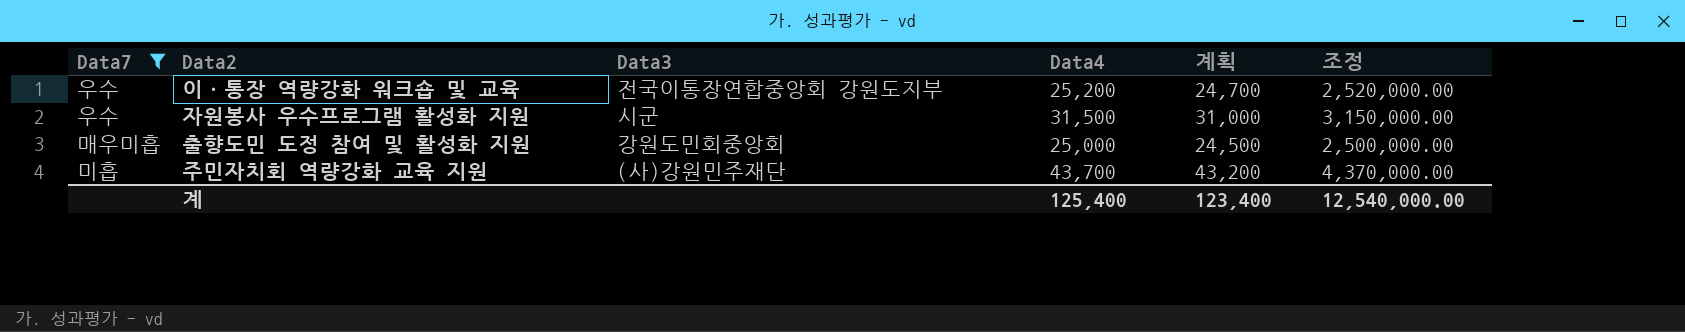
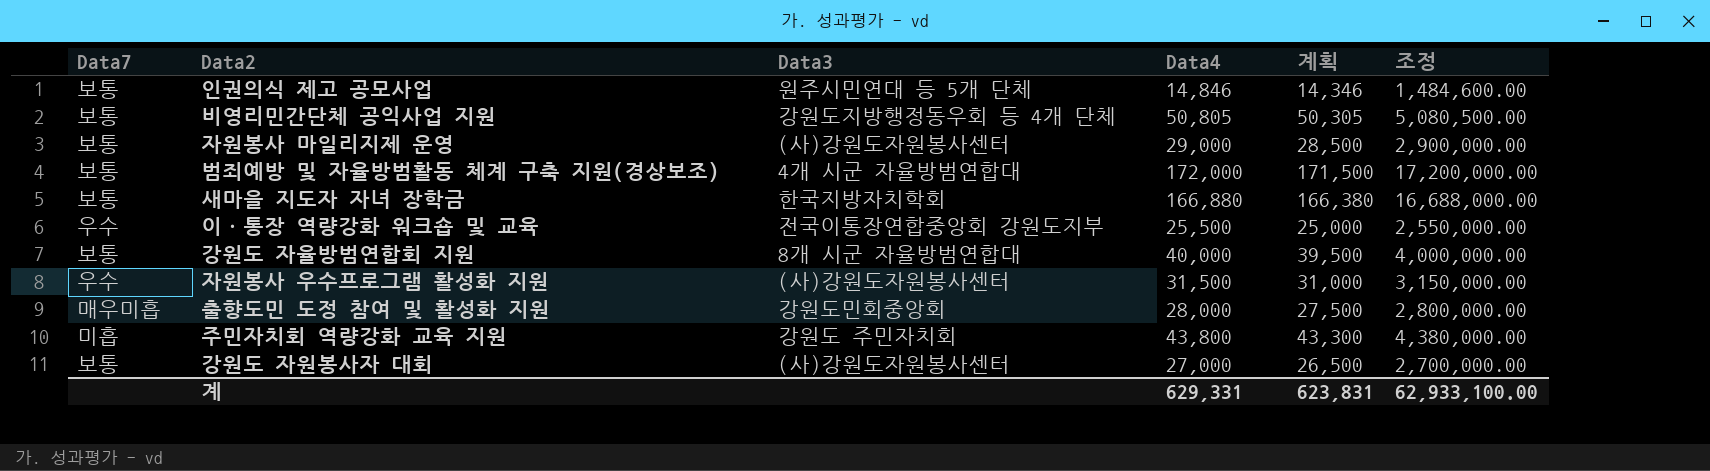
filter: Data7 != 보통 -> none
이·통장 역량강화 워크숍 및 교육 | Data4: 25,200 -> 25,500
이·통장 역량강화 워크숍 및 교육 | 계획: 24,700 -> 25,000
이·통장 역량강화 워크숍 및 교육 | 조정: 2,520,000.00 -> 2,550,000.00
자원봉사 우수프로그램 활성화 지원 | Data3: 시군 -> (사)강원도자원봉사센터
출향도민 도정 참여 및 활성화 지원 | Data4: 25,000 -> 28,000
출향도민 도정 참여 및 활성화 지원 | 계획: 24,500 -> 27,500
출향도민 도정 참여 및 활성화 지원 | 조정: 2,500,000.00 -> 2,800,000.00
주민자치회 역량강화 교육 지원 | Data3: (사)강원민주재단 -> 강원도 주민자치회
주민자치회 역량강화 교육 지원 | Data4: 43,700 -> 43,800
주민자치회 역량강화 교육 지원 | 계획: 43,200 -> 43,300
주민자치회 역량강화 교육 지원 | 조정: 4,370,000.00 -> 4,380,000.00
계 | Data4: 125,400 -> 629,331
계 | 계획: 123,400 -> 623,831
계 | 조정: 12,540,000.00 -> 62,933,100.00

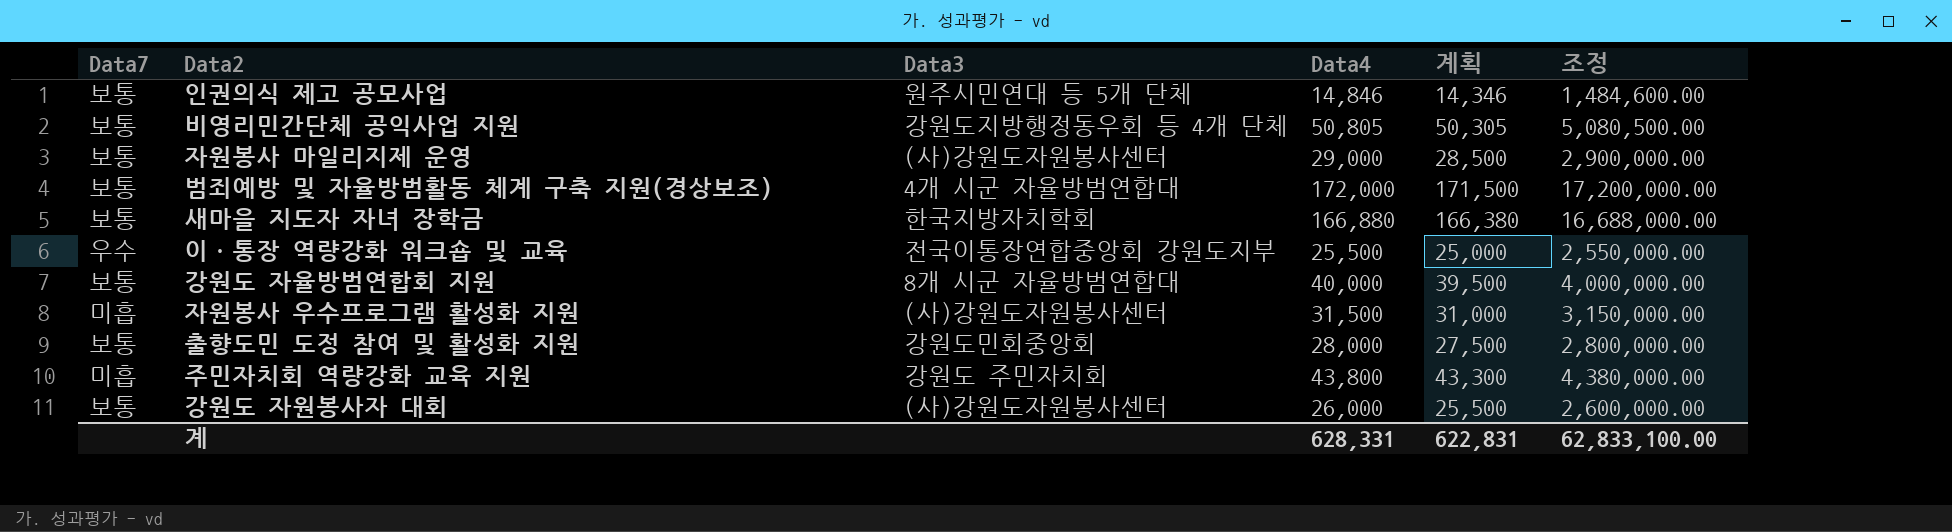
자원봉사 우수프로그램 활성화 지원 | Data7: 우수 -> 미흡
출향도민 도정 참여 및 활성화 지원 | Data7: 매우미흡 -> 보통
강원도 자원봉사자 대회 | Data4: 27,000 -> 26,000
강원도 자원봉사자 대회 | 계획: 26,500 -> 25,500
강원도 자원봉사자 대회 | 조정: 2,700,000.00 -> 2,600,000.00
계 | Data4: 629,331 -> 628,331
계 | 계획: 623,831 -> 622,831
계 | 조정: 62,933,100.00 -> 62,833,100.00

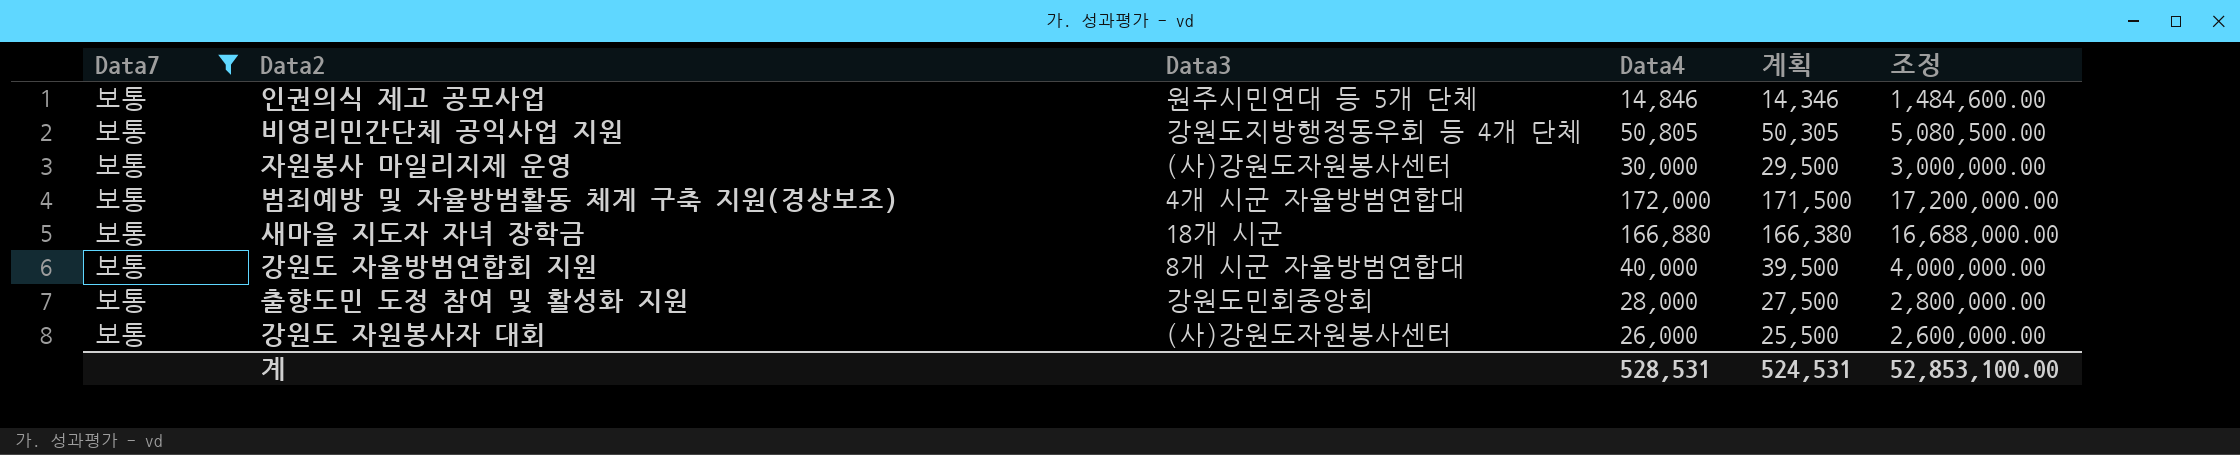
filter: none -> Data7 = 보통
자원봉사 마일리지제 운영 | Data4: 29,000 -> 30,000
자원봉사 마일리지제 운영 | 계획: 28,500 -> 29,500
자원봉사 마일리지제 운영 | 조정: 2,900,000.00 -> 3,000,000.00
새마을 지도자 자녀 장학금 | Data3: 한국지방자치학회 -> 18개 시군
계 | Data4: 628,331 -> 528,531
계 | 계획: 622,831 -> 524,531
계 | 조정: 62,833,100.00 -> 52,853,100.00

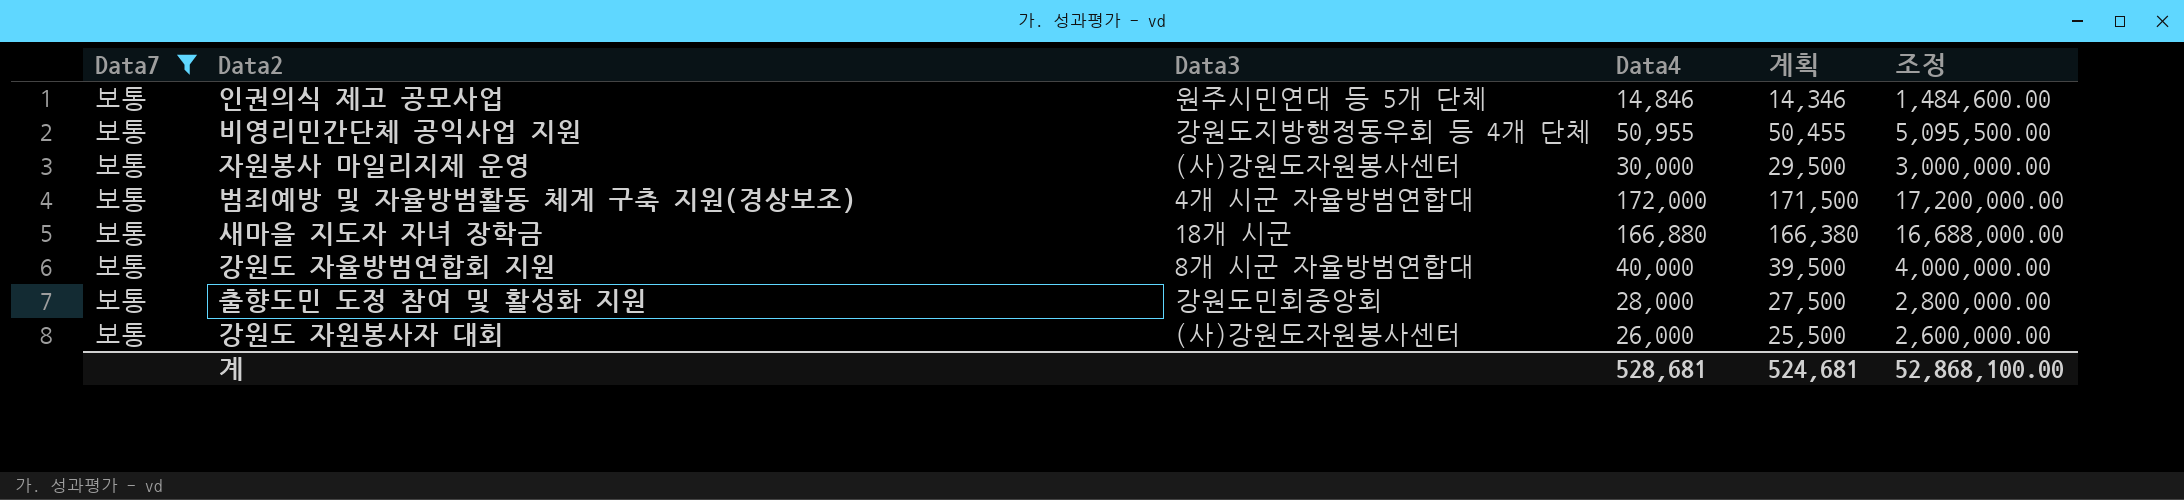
비영리민간단체 공익사업 지원 | Data4: 50,805 -> 50,955
비영리민간단체 공익사업 지원 | 계획: 50,305 -> 50,455
비영리민간단체 공익사업 지원 | 조정: 5,080,500.00 -> 5,095,500.00
계 | Data4: 528,531 -> 528,681
계 | 계획: 524,531 -> 524,681
계 | 조정: 52,853,100.00 -> 52,868,100.00

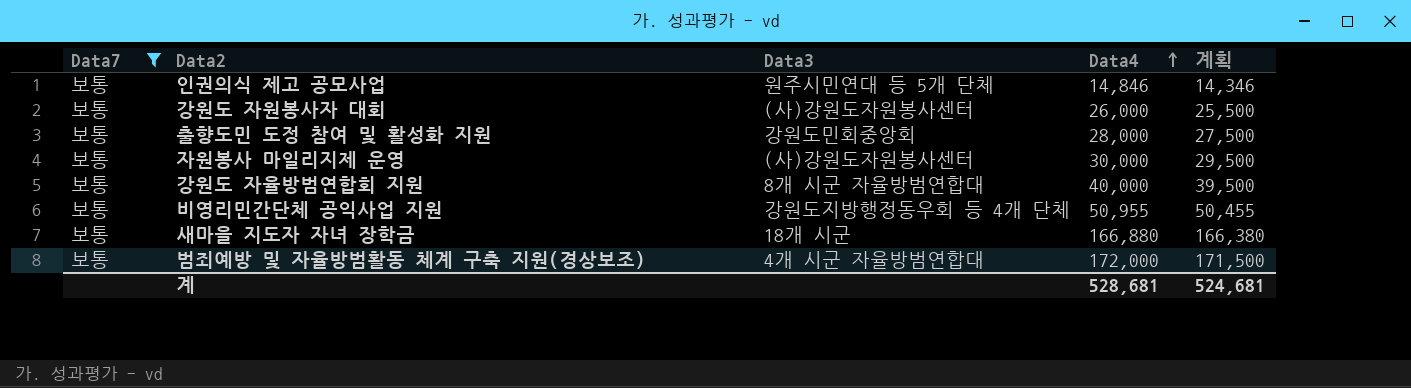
row order: none -> Data4 ascending
column 조정 | formula: [Data4] * 100 -> none

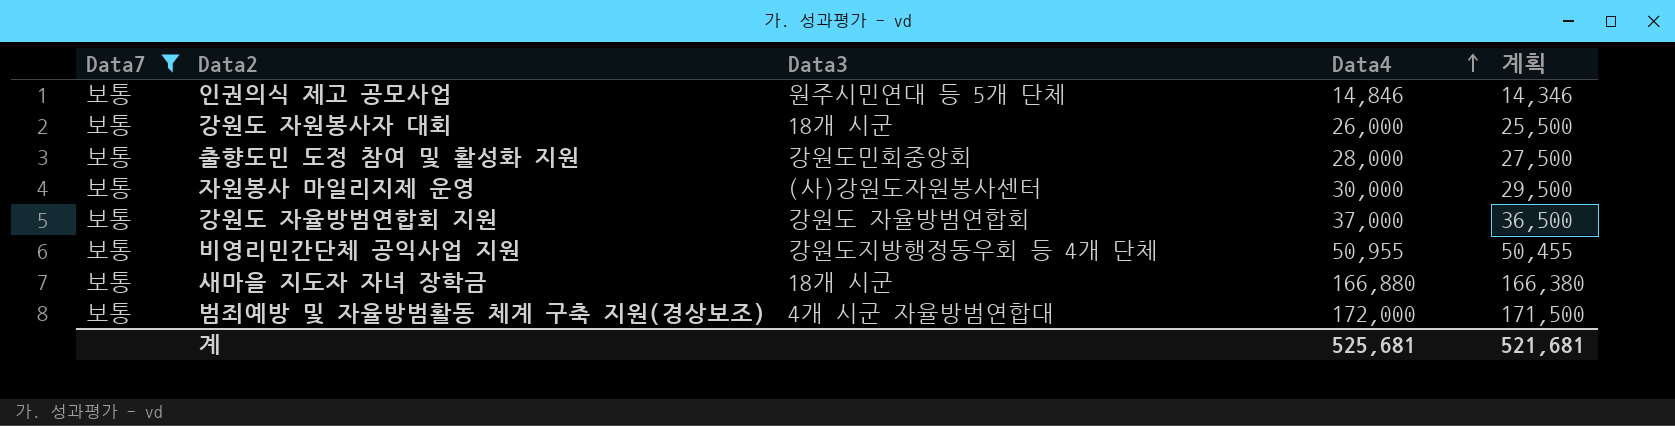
강원도 자원봉사자 대회 | Data3: (사)강원도자원봉사센터 -> 18개 시군
강원도 자율방범연합회 지원 | Data3: 8개 시군 자율방범연합대 -> 강원도 자율방범연합회
강원도 자율방범연합회 지원 | Data4: 40,000 -> 37,000
강원도 자율방범연합회 지원 | 계획: 39,500 -> 36,500
계 | Data4: 528,681 -> 525,681
계 | 계획: 524,681 -> 521,681

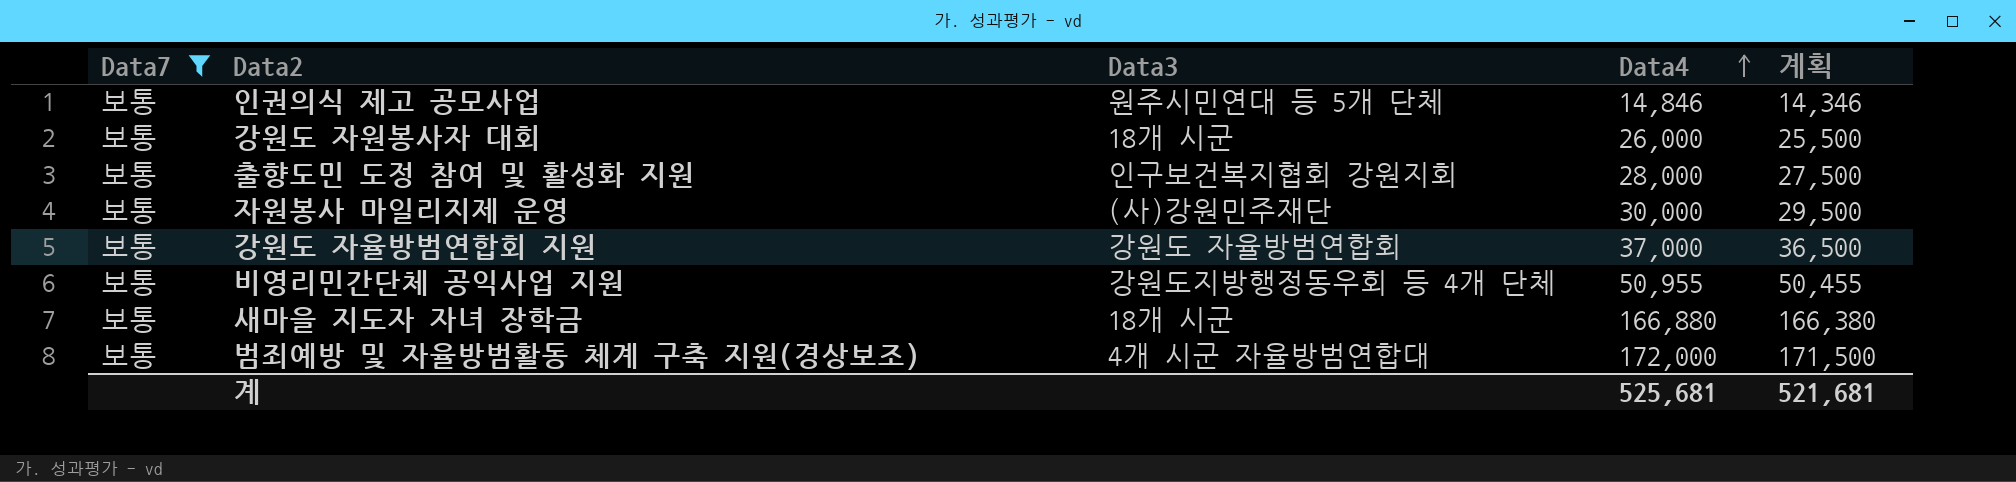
출향도민 도정 참여 및 활성화 지원 | Data3: 강원도민회중앙회 -> 인구보건복지협회 강원지회
자원봉사 마일리지제 운영 | Data3: (사)강원도자원봉사센터 -> (사)강원민주재단

